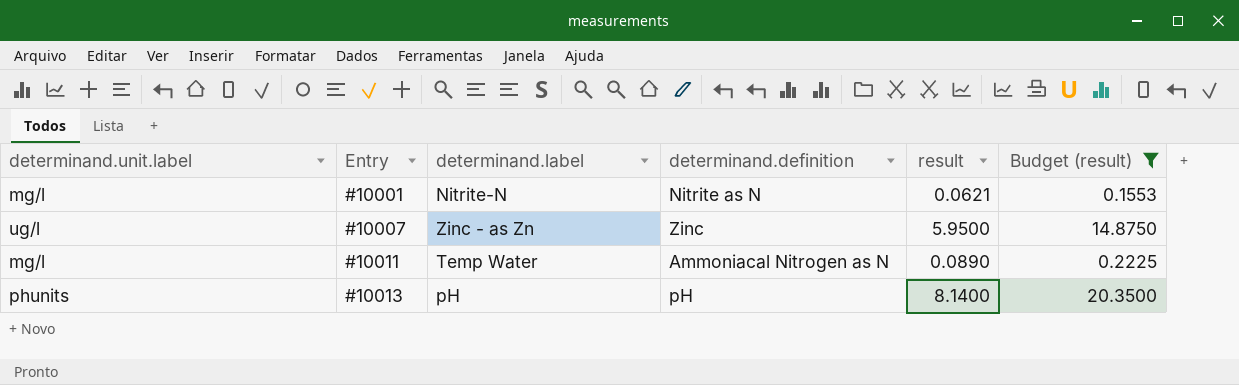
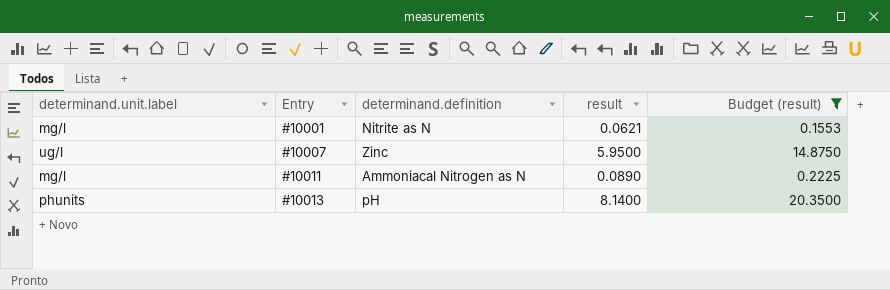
column determinand.label | position: 3 -> none

